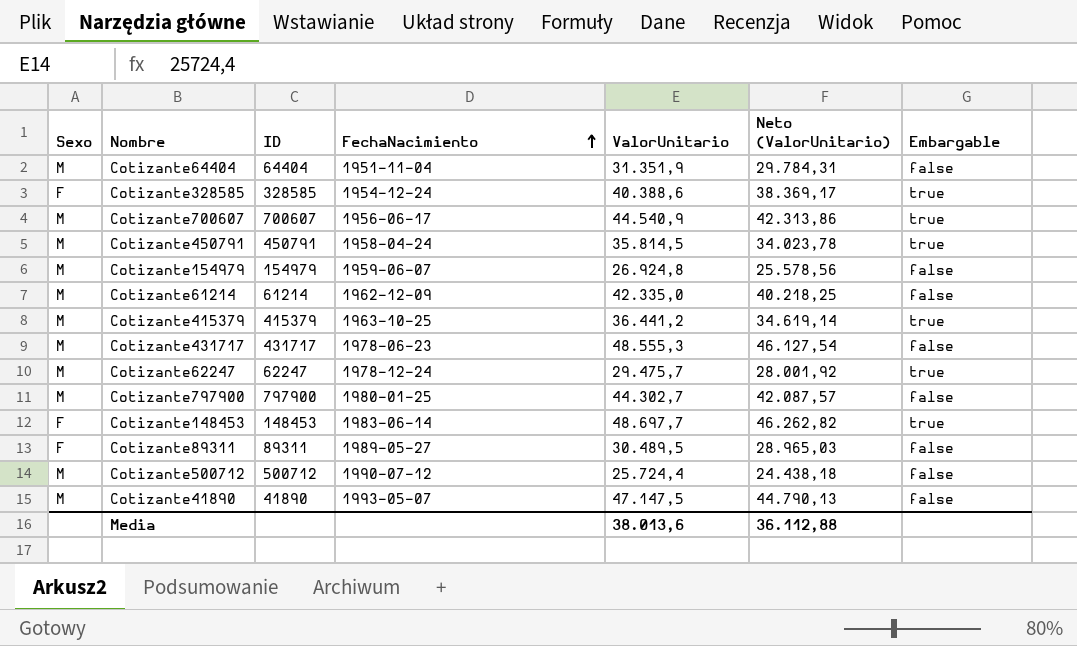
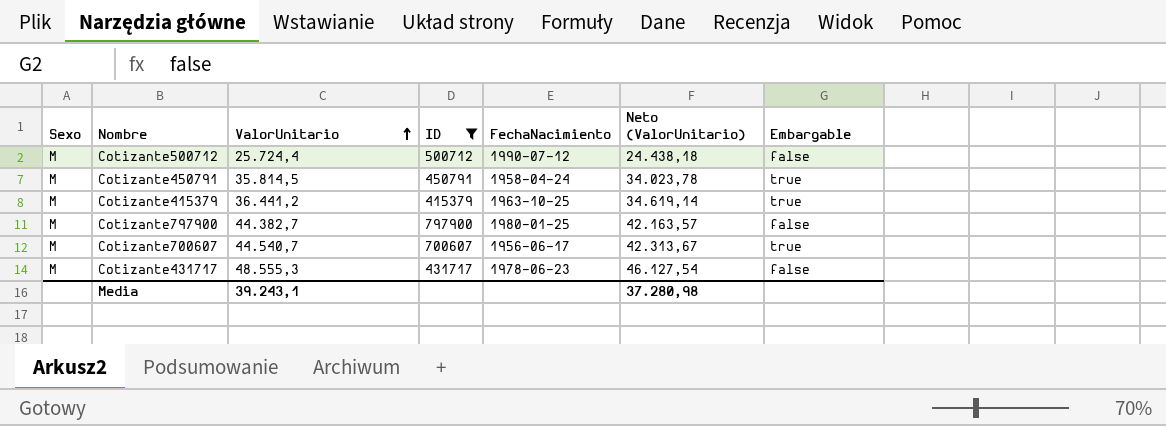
filter: none -> ID >= 415379
row order: FechaNacimiento ascending -> ValorUnitario ascending
column ValorUnitario | position: 5 -> 3
Cotizante797900 | ValorUnitario: 44.302,7 -> 44.382,7
Cotizante797900 | Neto (ValorUnitario): 42.087,57 -> 42.163,57
Cotizante700607 | ValorUnitario: 44.540,9 -> 44.540,7
Cotizante700607 | Neto (ValorUnitario): 42.313,86 -> 42.313,67
Media | ValorUnitario: 38.013,6 -> 39.243,1
Media | Neto (ValorUnitario): 36.112,88 -> 37.280,98

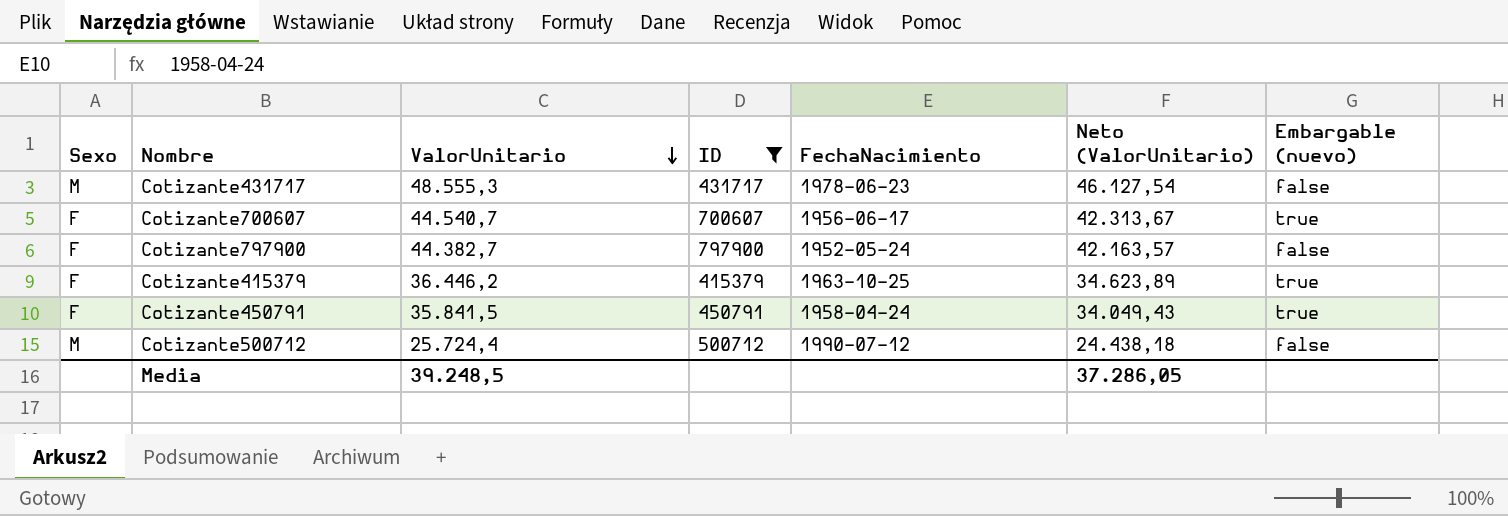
row order: ValorUnitario ascending -> ValorUnitario descending
column name: Embargable -> Embargable (nuevo)
Cotizante700607 | Sexo: M -> F
Cotizante797900 | Sexo: M -> F
Cotizante797900 | FechaNacimiento: 1980-01-25 -> 1952-05-24
Cotizante415379 | Sexo: M -> F
Cotizante415379 | ValorUnitario: 36.441,2 -> 36.446,2
Cotizante415379 | Neto (ValorUnitario): 34.619,14 -> 34.623,89
Cotizante450791 | Sexo: M -> F
Cotizante450791 | ValorUnitario: 35.814,5 -> 35.841,5
Cotizante450791 | Neto (ValorUnitario): 34.023,78 -> 34.049,43
Media | ValorUnitario: 39.243,1 -> 39.248,5
Media | Neto (ValorUnitario): 37.280,98 -> 37.286,05

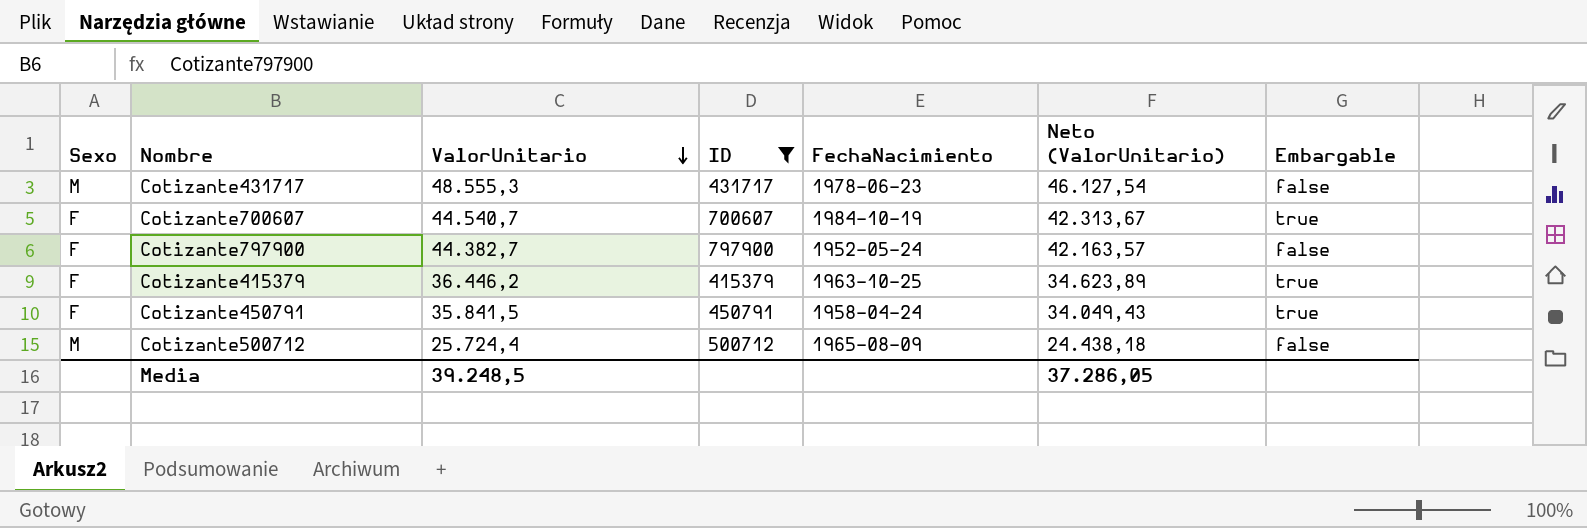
column name: Embargable (nuevo) -> Embargable
Cotizante700607 | FechaNacimiento: 1956-06-17 -> 1984-10-19
Cotizante500712 | FechaNacimiento: 1990-07-12 -> 1965-08-09

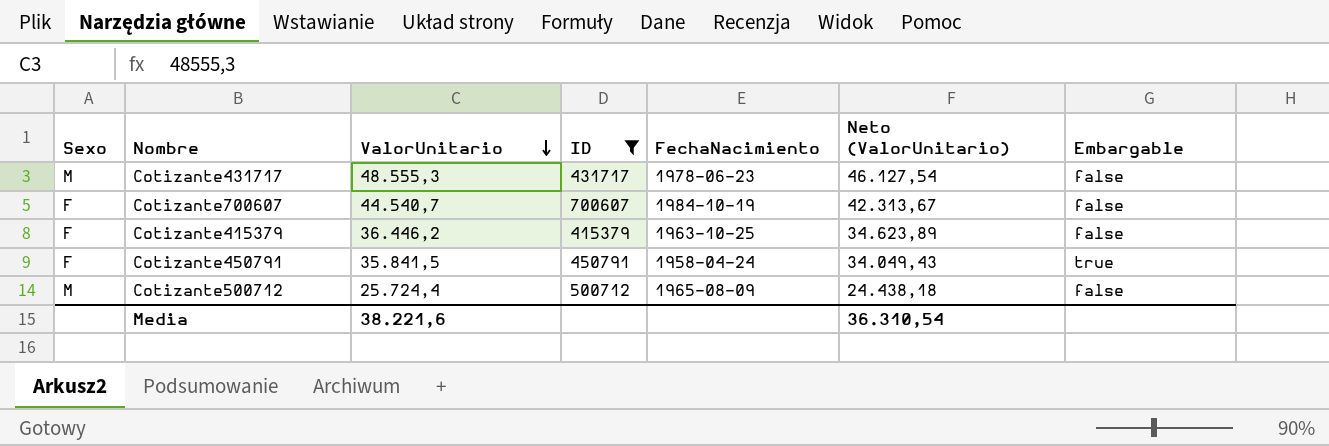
row Cotizante797900: F | 44.382,7 | 797900 | 1952-05-24 | 42.163,57 | false -> none
Cotizante700607 | Embargable: true -> false
Cotizante415379 | Embargable: true -> false
Media | ValorUnitario: 39.248,5 -> 38.221,6
Media | Neto (ValorUnitario): 37.286,05 -> 36.310,54

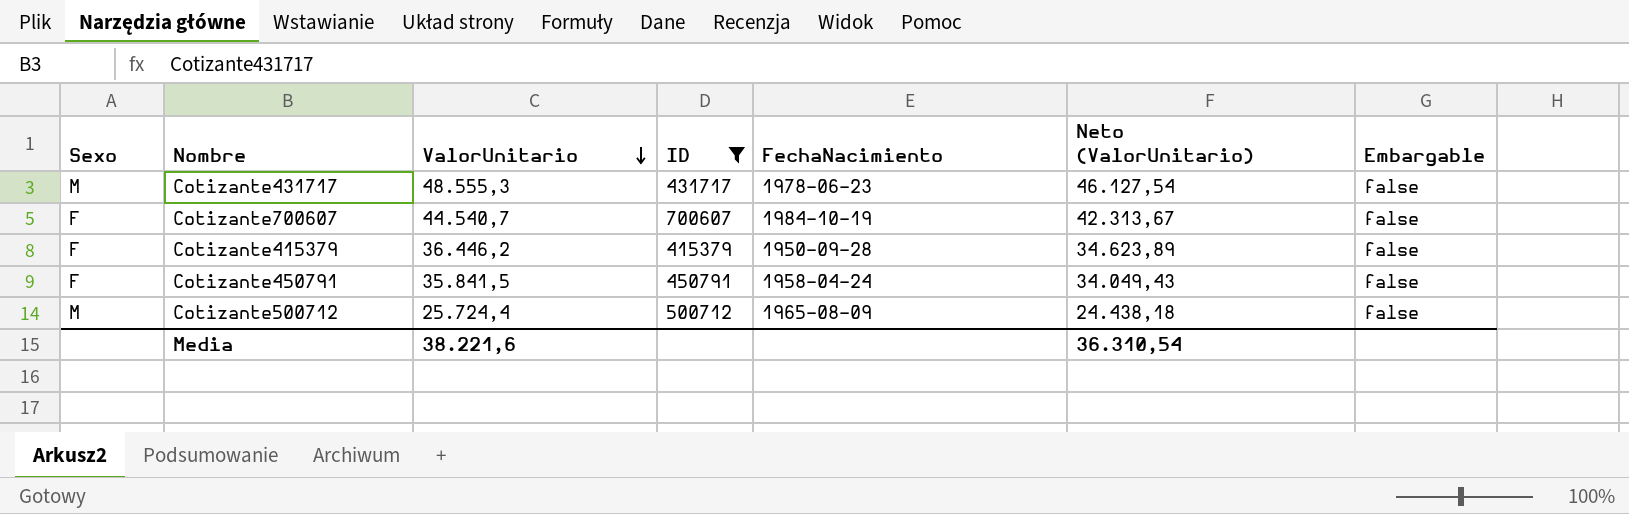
Cotizante415379 | FechaNacimiento: 1963-10-25 -> 1950-09-28
Cotizante450791 | Embargable: true -> false

